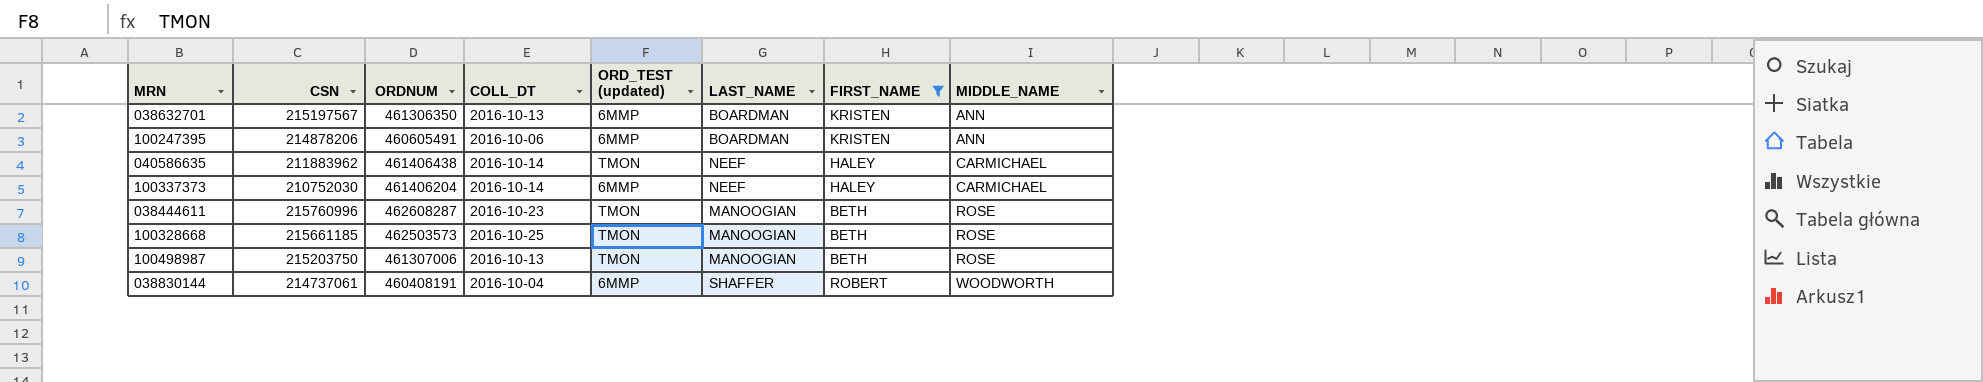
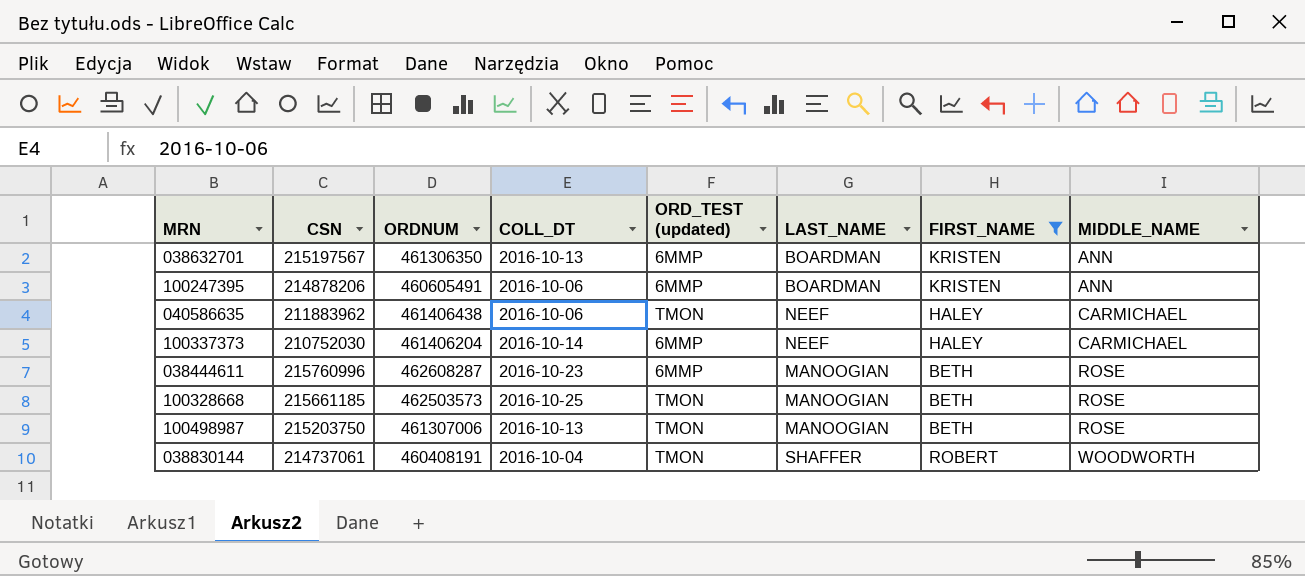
040586635 | COLL_DT: 2016-10-14 -> 2016-10-06
038444611 | ORD_TEST (updated): TMON -> 6MMP
038830144 | ORD_TEST (updated): 6MMP -> TMON

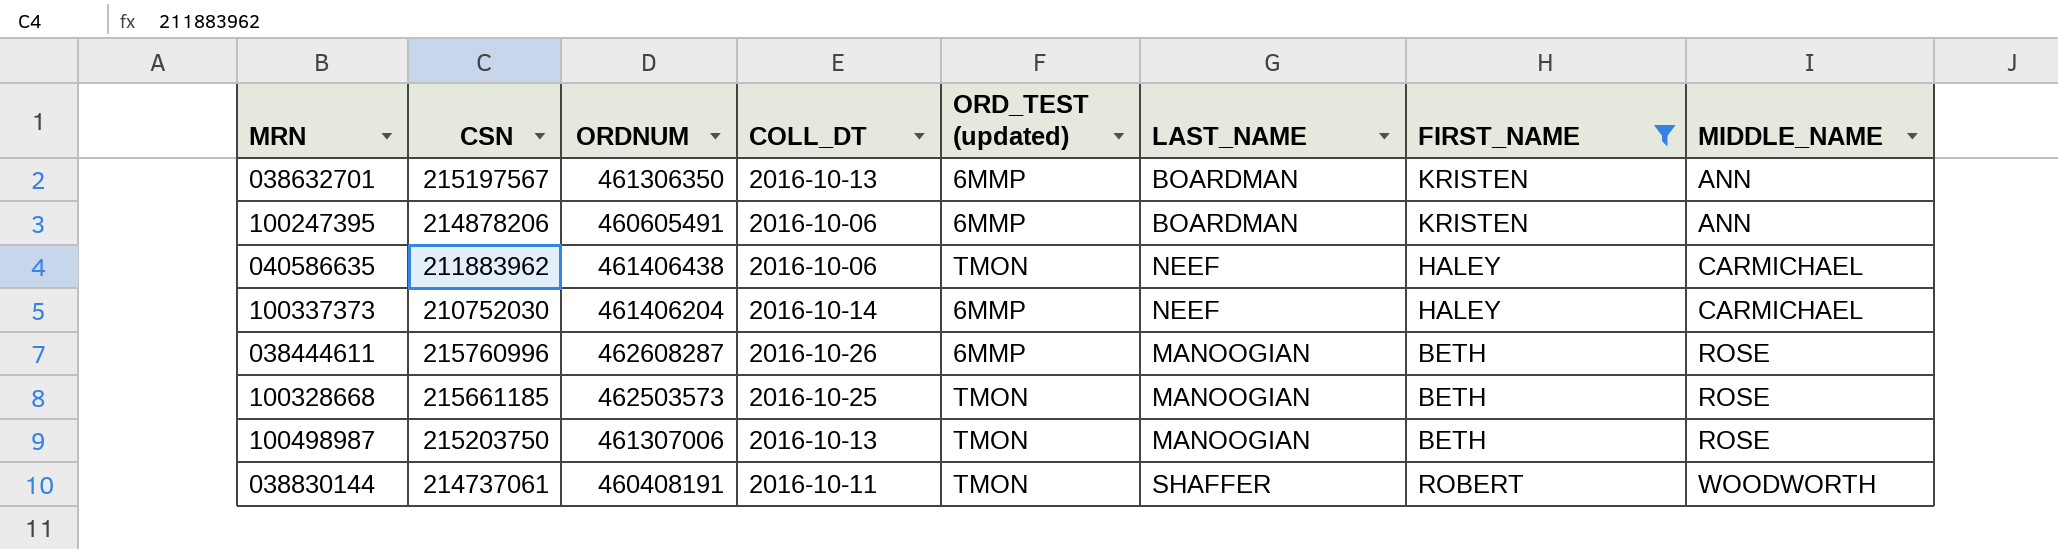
038444611 | COLL_DT: 2016-10-23 -> 2016-10-26
038830144 | COLL_DT: 2016-10-04 -> 2016-10-11

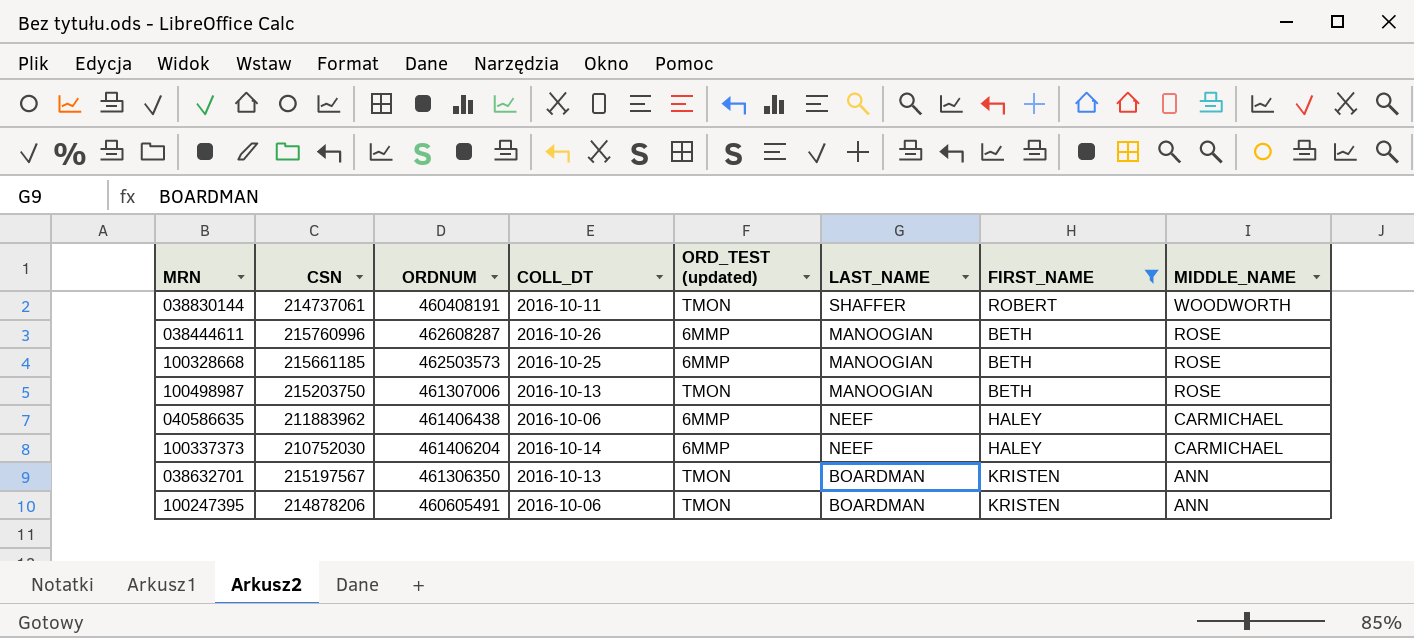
row order: MIDDLE_NAME ascending -> MIDDLE_NAME descending
100328668 | ORD_TEST (updated): TMON -> 6MMP
040586635 | ORD_TEST (updated): TMON -> 6MMP
038632701 | ORD_TEST (updated): 6MMP -> TMON
100247395 | ORD_TEST (updated): 6MMP -> TMON

